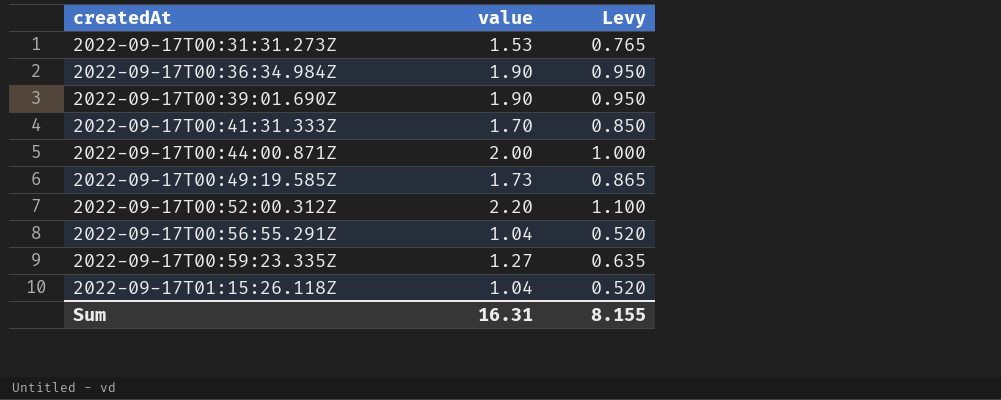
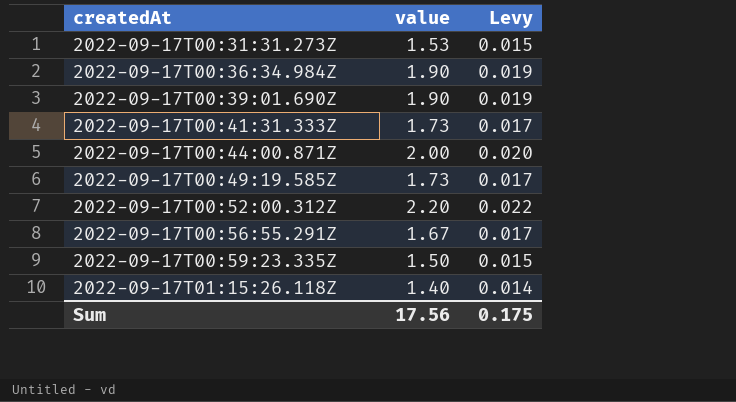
column Levy | formula: [value] * 0.5 -> [value] * 0.01
2022-09-17T00:41:31.333Z | value: 1.70 -> 1.73
2022-09-17T00:56:55.291Z | value: 1.04 -> 1.67
2022-09-17T00:59:23.335Z | value: 1.27 -> 1.50
2022-09-17T01:15:26.118Z | value: 1.04 -> 1.40
Sum | value: 16.31 -> 17.56
Sum | Levy: 8.155 -> 0.175

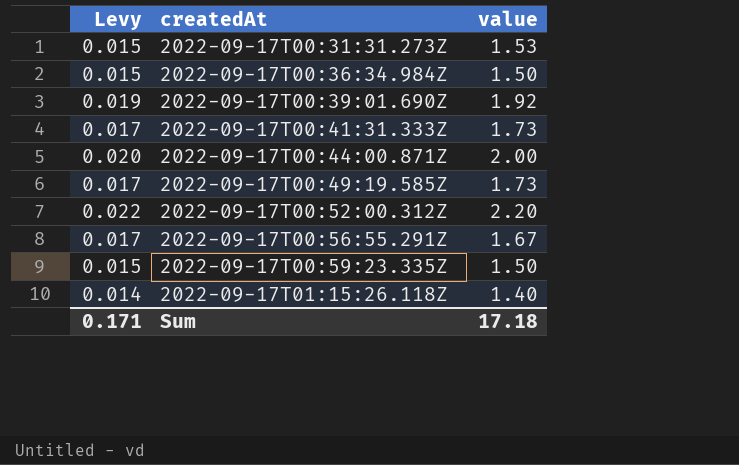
column Levy | position: 3 -> 1
2022-09-17T00:36:34.984Z | Levy: 0.019 -> 0.015
2022-09-17T00:36:34.984Z | value: 1.90 -> 1.50
2022-09-17T00:39:01.690Z | value: 1.90 -> 1.92
Sum | Levy: 0.175 -> 0.171
Sum | value: 17.56 -> 17.18

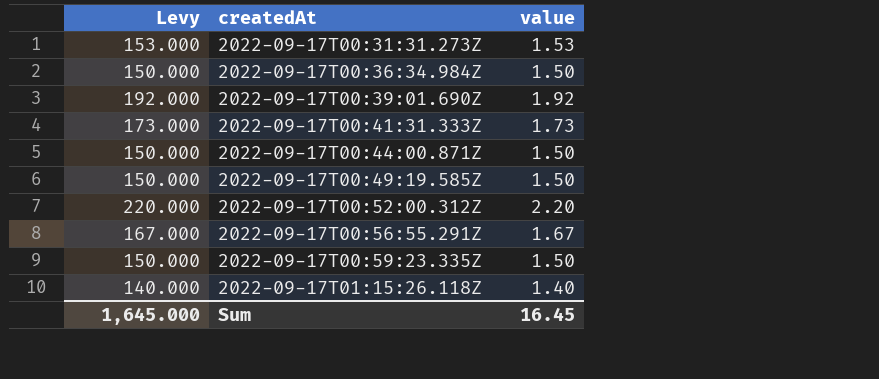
column Levy | formula: [value] * 0.01 -> [value] * 100
2022-09-17T00:44:00.871Z | value: 2.00 -> 1.50
2022-09-17T00:49:19.585Z | value: 1.73 -> 1.50
Sum | Levy: 0.171 -> 1,645.000
Sum | value: 17.18 -> 16.45

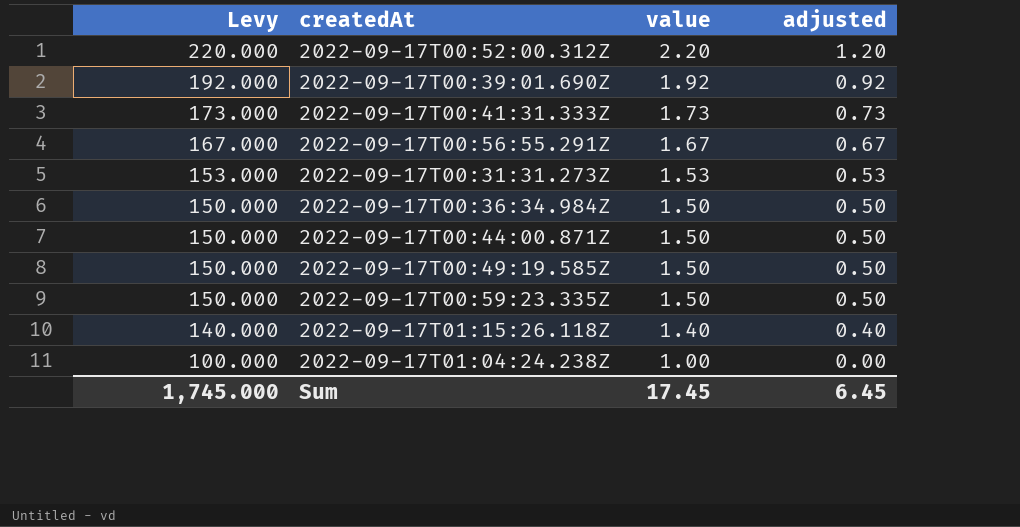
row order: createdAt ascending -> Levy descending
column adjusted | formula: none -> [value] - 1
row 2022-09-17T01:04:24.238Z: none -> 100.000 | 1.00 | 0.00
Sum | Levy: 1,645.000 -> 1,745.000
Sum | value: 16.45 -> 17.45

